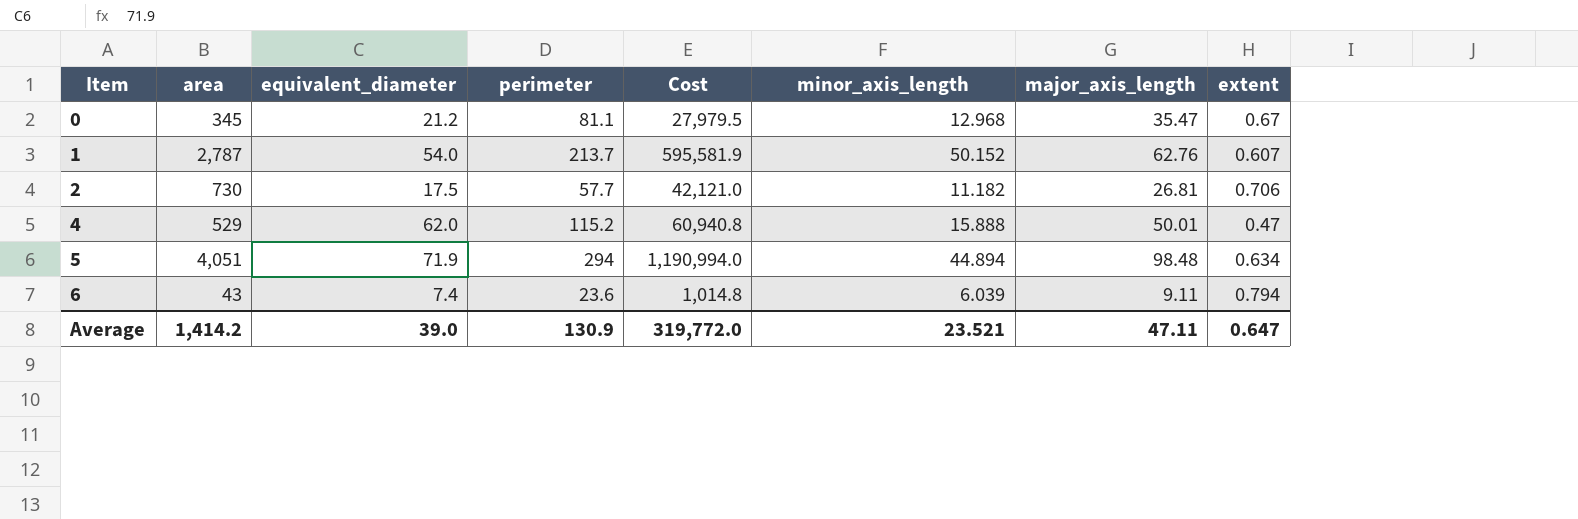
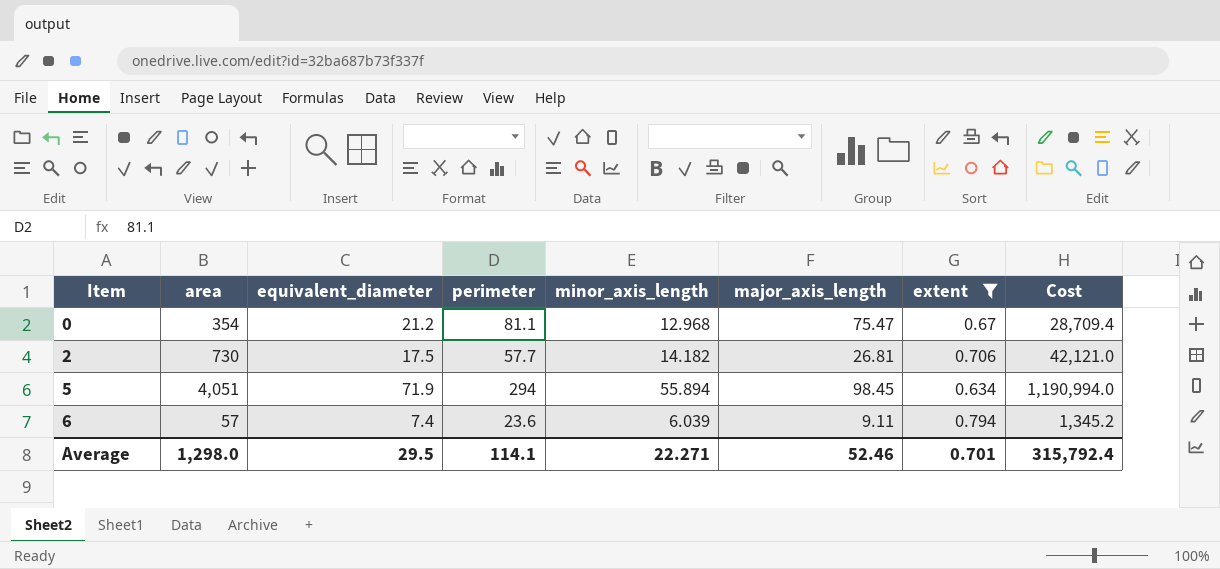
filter: none -> extent >= 0.634
column Cost | position: 5 -> 8
0 | area: 345 -> 354
0 | major_axis_length: 35.47 -> 75.47
0 | Cost: 27,979.5 -> 28,709.4
2 | minor_axis_length: 11.182 -> 14.182
5 | minor_axis_length: 44.894 -> 55.894
5 | major_axis_length: 98.48 -> 98.45
6 | area: 43 -> 57
6 | Cost: 1,014.8 -> 1,345.2
Average | area: 1,414.2 -> 1,298.0
Average | equivalent_diameter: 39.0 -> 29.5
Average | perimeter: 130.9 -> 114.1
Average | minor_axis_length: 23.521 -> 22.271
Average | major_axis_length: 47.11 -> 52.46
Average | extent: 0.647 -> 0.701
Average | Cost: 319,772.0 -> 315,792.4

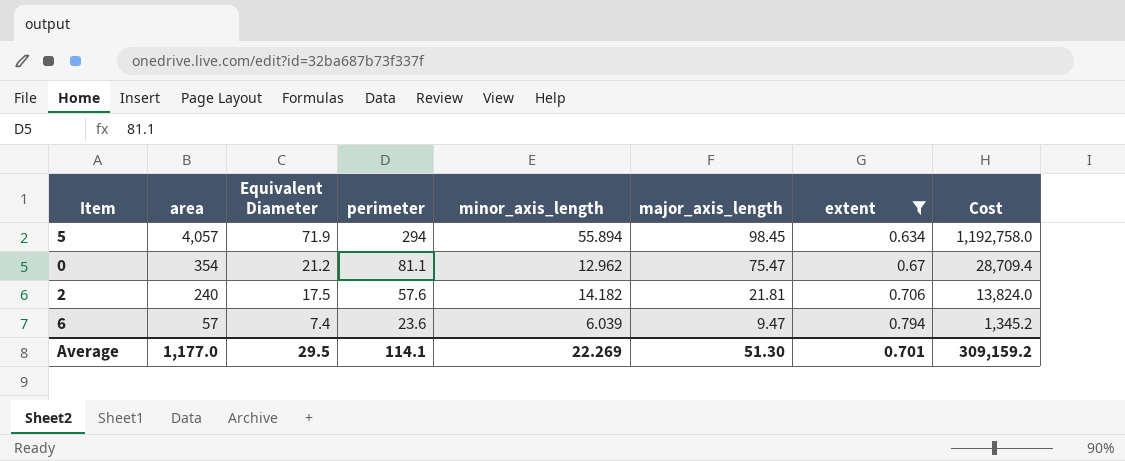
row order: Item ascending -> area descending
column name: equivalent_diameter -> Equivalent Diameter
5 | area: 4,051 -> 4,057
5 | Cost: 1,190,994.0 -> 1,192,758.0
0 | minor_axis_length: 12.968 -> 12.962
2 | area: 730 -> 240
2 | perimeter: 57.7 -> 57.6
2 | major_axis_length: 26.81 -> 21.81
2 | Cost: 42,121.0 -> 13,824.0
6 | major_axis_length: 9.11 -> 9.47
Average | area: 1,298.0 -> 1,177.0
Average | minor_axis_length: 22.271 -> 22.269
Average | major_axis_length: 52.46 -> 51.30
Average | Cost: 315,792.4 -> 309,159.2

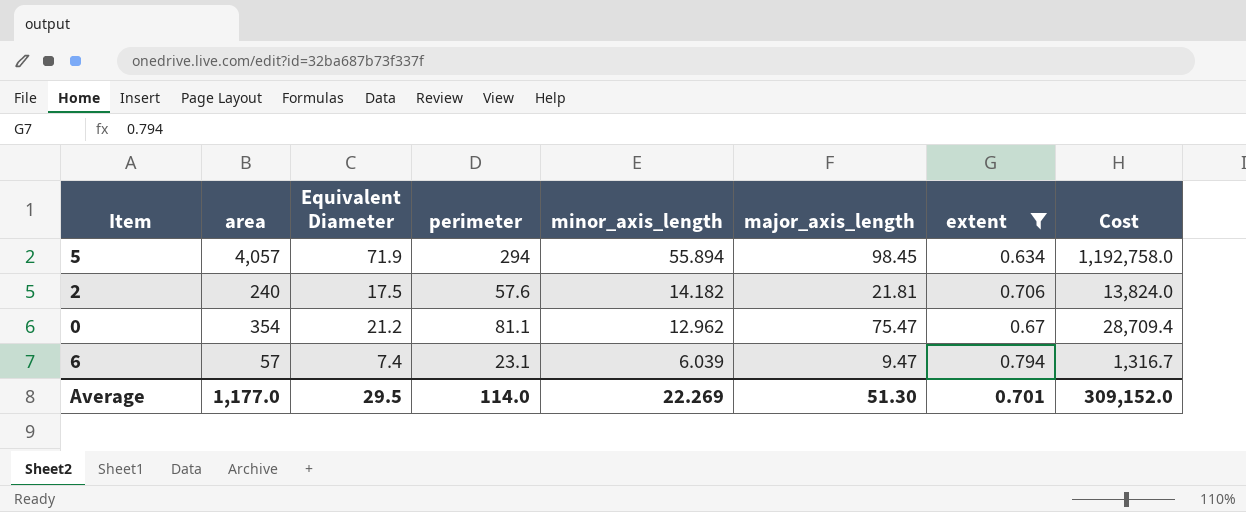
row order: area descending -> minor_axis_length descending
6 | perimeter: 23.6 -> 23.1
6 | Cost: 1,345.2 -> 1,316.7
Average | perimeter: 114.1 -> 114.0
Average | Cost: 309,159.2 -> 309,152.0

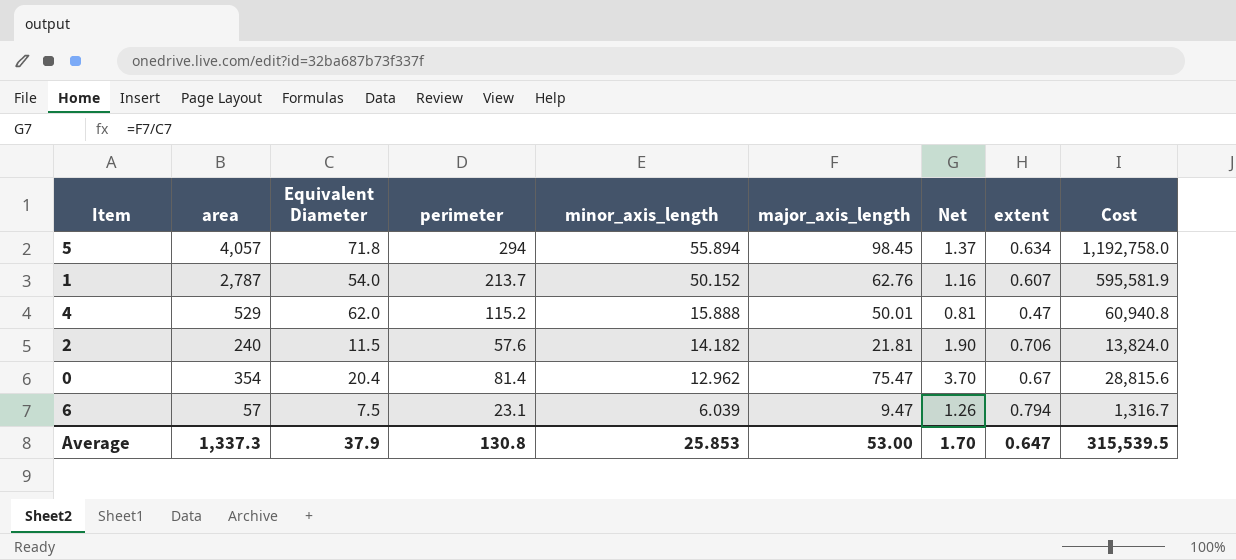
filter: extent >= 0.634 -> none
column Net | formula: none -> [major_axis_length] / [Equivalent Diameter]
5 | Equivalent Diameter: 71.9 -> 71.8
2 | Equivalent Diameter: 17.5 -> 11.5
0 | Equivalent Diameter: 21.2 -> 20.4
0 | perimeter: 81.1 -> 81.4
0 | Cost: 28,709.4 -> 28,815.6
6 | Equivalent Diameter: 7.4 -> 7.5
Average | area: 1,177.0 -> 1,337.3
Average | Equivalent Diameter: 29.5 -> 37.9
Average | perimeter: 114.0 -> 130.8
Average | minor_axis_length: 22.269 -> 25.853
Average | major_axis_length: 51.30 -> 53.00
Average | extent: 0.701 -> 0.647
Average | Cost: 309,152.0 -> 315,539.5

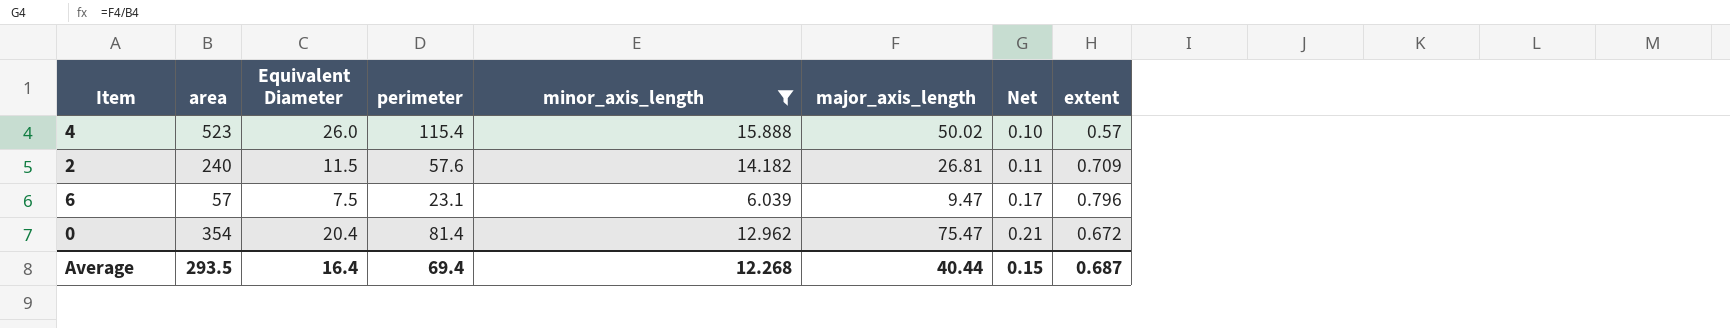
filter: none -> minor_axis_length <= 15.888
row order: minor_axis_length descending -> Net ascending
column Cost | formula: [area] * [perimeter] -> none
column Net | formula: [major_axis_length] / [Equivalent Diameter] -> [major_axis_length] / [area]
4 | area: 529 -> 523
4 | Equivalent Diameter: 62.0 -> 26.0
4 | perimeter: 115.2 -> 115.4
4 | major_axis_length: 50.01 -> 50.02
4 | extent: 0.47 -> 0.57
2 | major_axis_length: 21.81 -> 26.81
2 | extent: 0.706 -> 0.709
6 | extent: 0.794 -> 0.796
0 | extent: 0.67 -> 0.672
Average | area: 1,337.3 -> 293.5
Average | Equivalent Diameter: 37.9 -> 16.4
Average | perimeter: 130.8 -> 69.4
Average | minor_axis_length: 25.853 -> 12.268
Average | major_axis_length: 53.00 -> 40.44
Average | Net: 1.70 -> 0.15
Average | extent: 0.647 -> 0.687

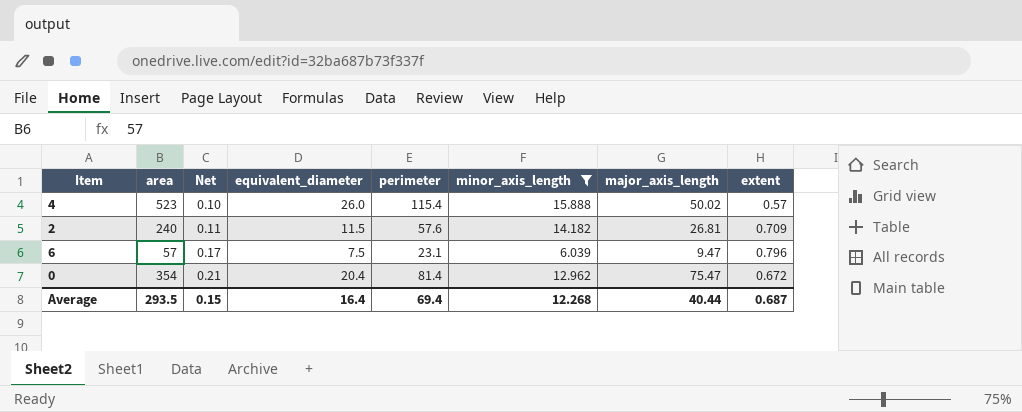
column Net | position: 7 -> 3
column name: Equivalent Diameter -> equivalent_diameter

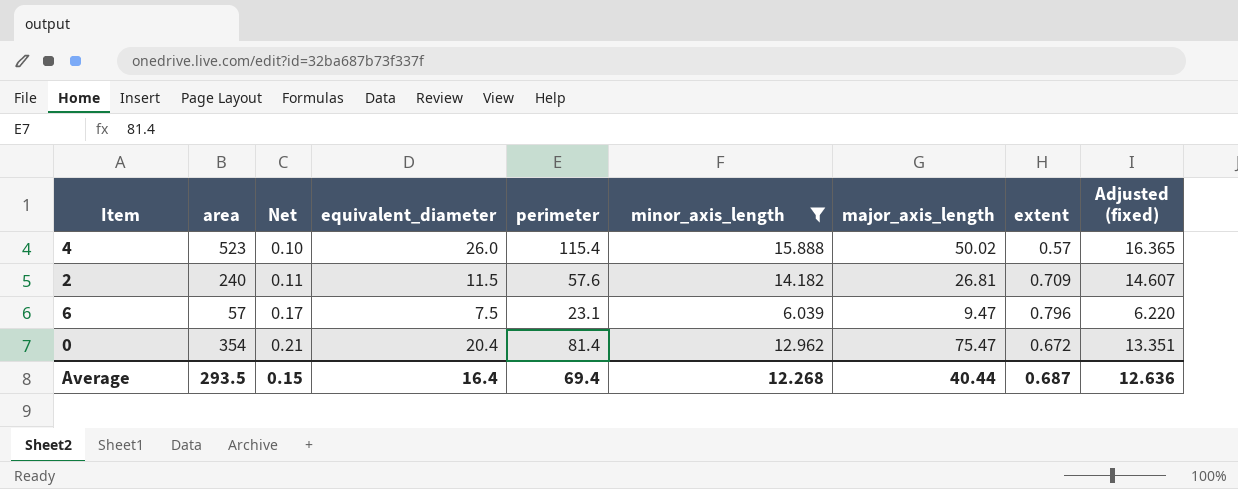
column Adjusted (fixed) | formula: none -> [minor_axis_length] * 1.03

